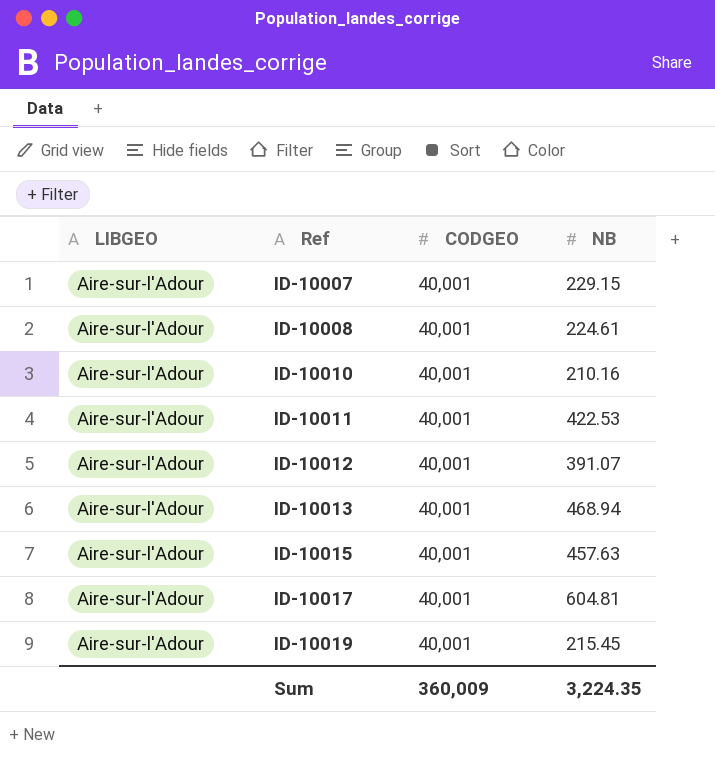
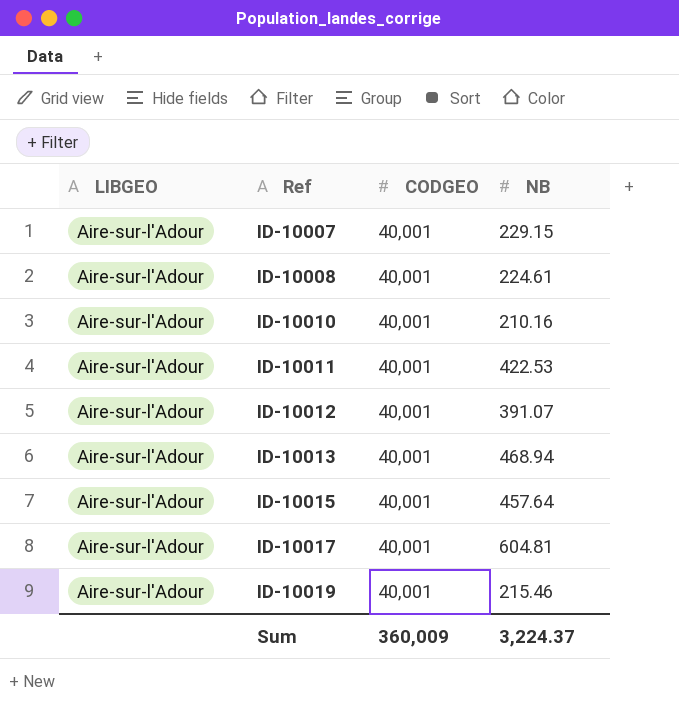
ID-10015 | NB: 457.63 -> 457.64
ID-10019 | NB: 215.45 -> 215.46
Sum | NB: 3,224.35 -> 3,224.37

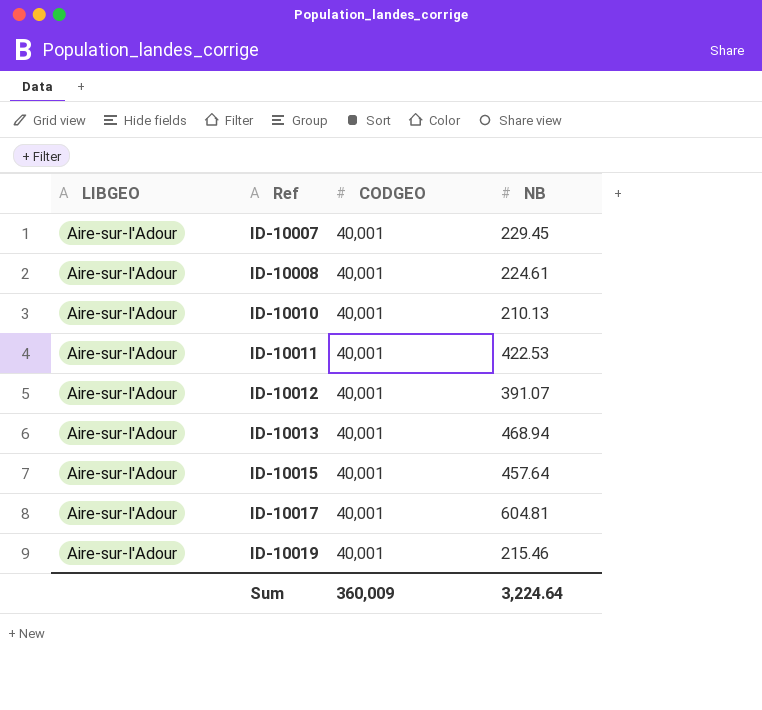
ID-10007 | NB: 229.15 -> 229.45
ID-10010 | NB: 210.16 -> 210.13
Sum | NB: 3,224.37 -> 3,224.64

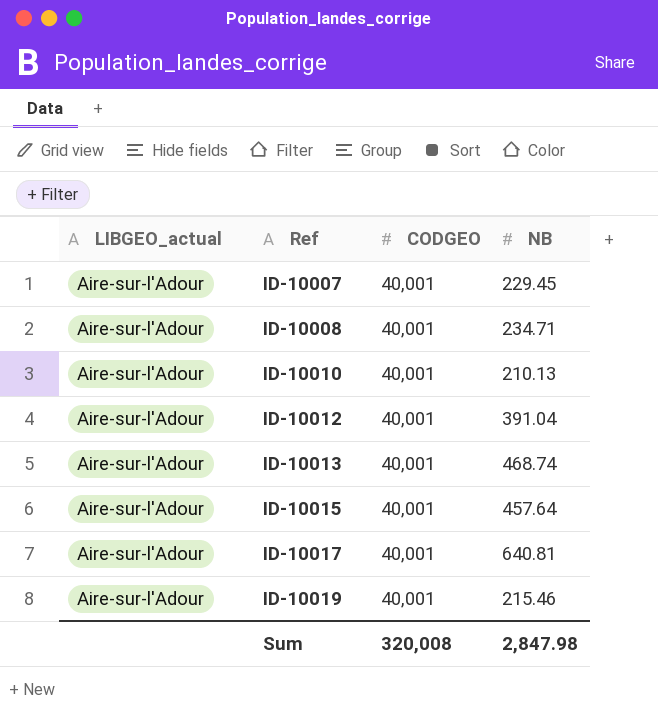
column name: LIBGEO -> LIBGEO_actual
row ID-10011: Aire-sur-l'Adour | 40,001 | 422.53 -> none
ID-10008 | NB: 224.61 -> 234.71
ID-10012 | NB: 391.07 -> 391.04
ID-10013 | NB: 468.94 -> 468.74
ID-10017 | NB: 604.81 -> 640.81
Sum | CODGEO: 360,009 -> 320,008
Sum | NB: 3,224.64 -> 2,847.98

